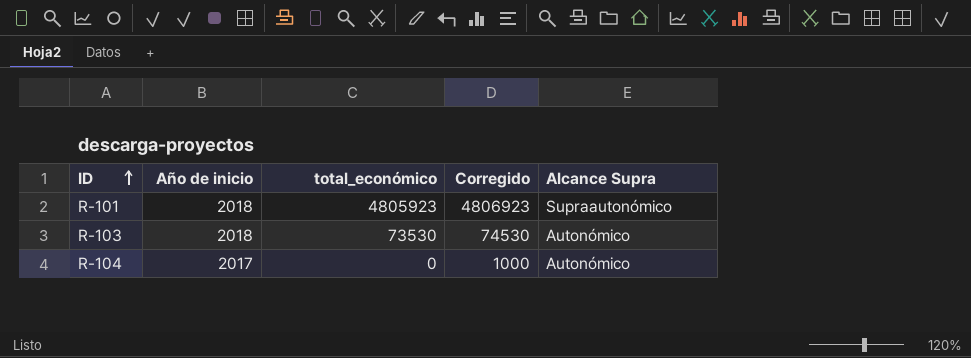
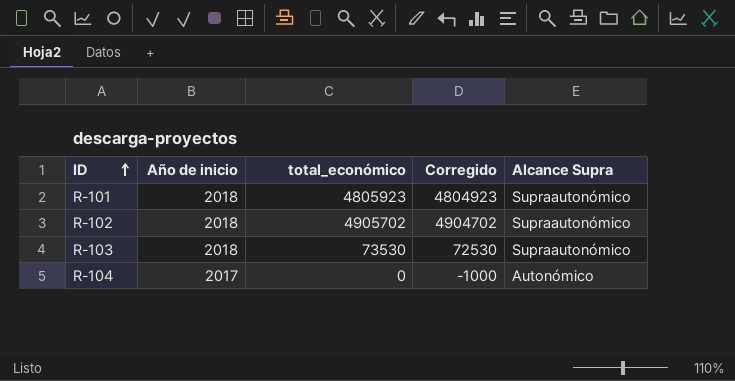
column Corregido | formula: [total_económico] + 1000 -> [total_económico] - 1000
row R-102: none -> 2018 | 4905702 | 4904702 | Supraautonómico
R-103 | Alcance Supra: Autonómico -> Supraautonómico

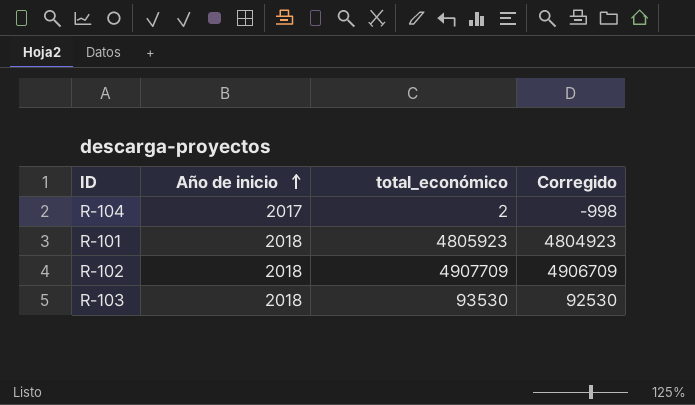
row order: ID ascending -> Año de inicio ascending
column Alcance Supra | position: 5 -> none
R-104 | total_económico: 0 -> 2
R-104 | Corregido: -1000 -> -998
R-102 | total_económico: 4905702 -> 4907709
R-102 | Corregido: 4904702 -> 4906709
R-103 | total_económico: 73530 -> 93530
R-103 | Corregido: 72530 -> 92530

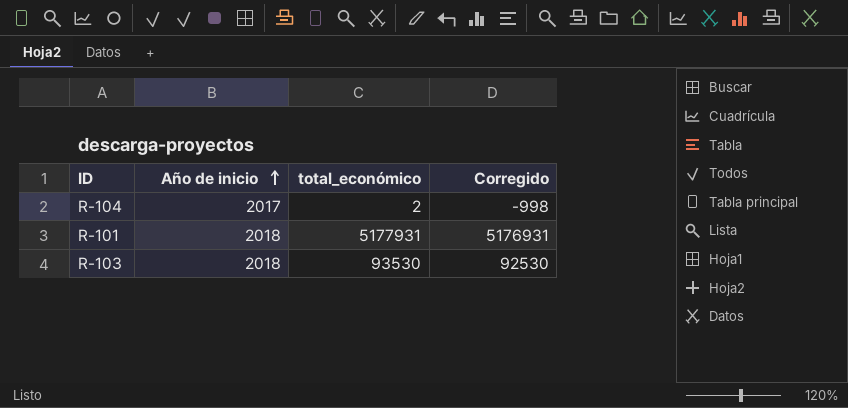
row R-102: 2018 | 4907709 | 4906709 -> none
R-101 | total_económico: 4805923 -> 5177931
R-101 | Corregido: 4804923 -> 5176931

